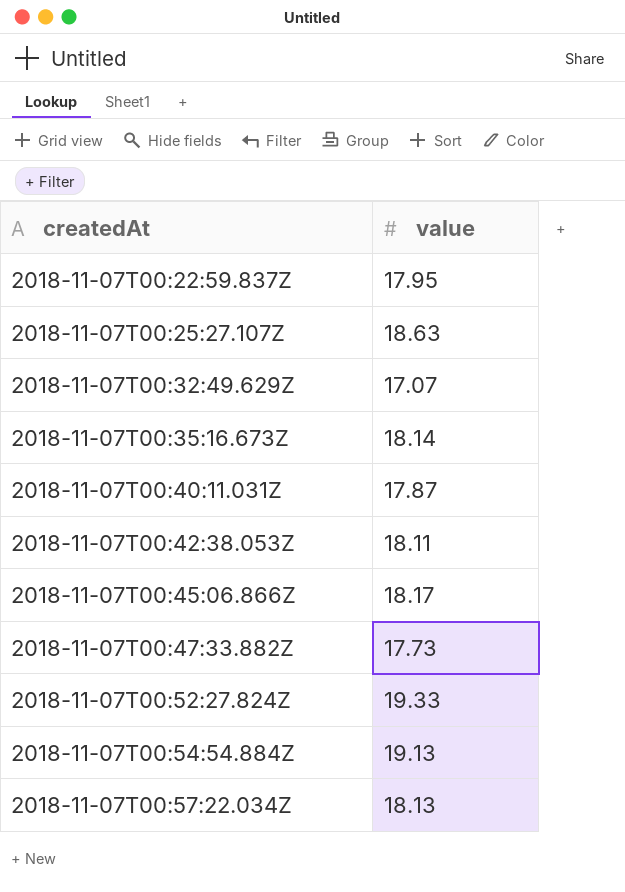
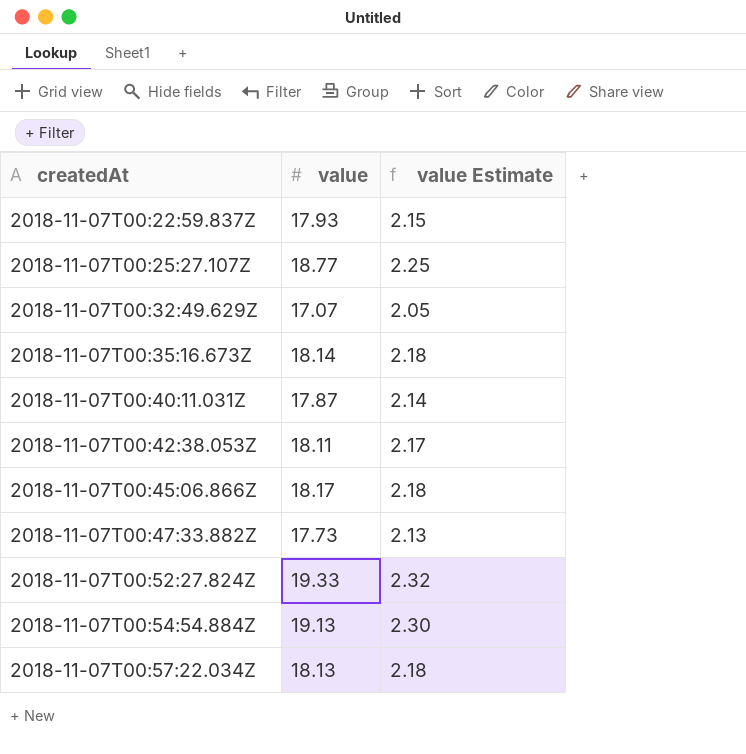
column value Estimate | formula: none -> [value] * 0.12
2018-11-07T00:22:59.837Z | value: 17.95 -> 17.93
2018-11-07T00:25:27.107Z | value: 18.63 -> 18.77

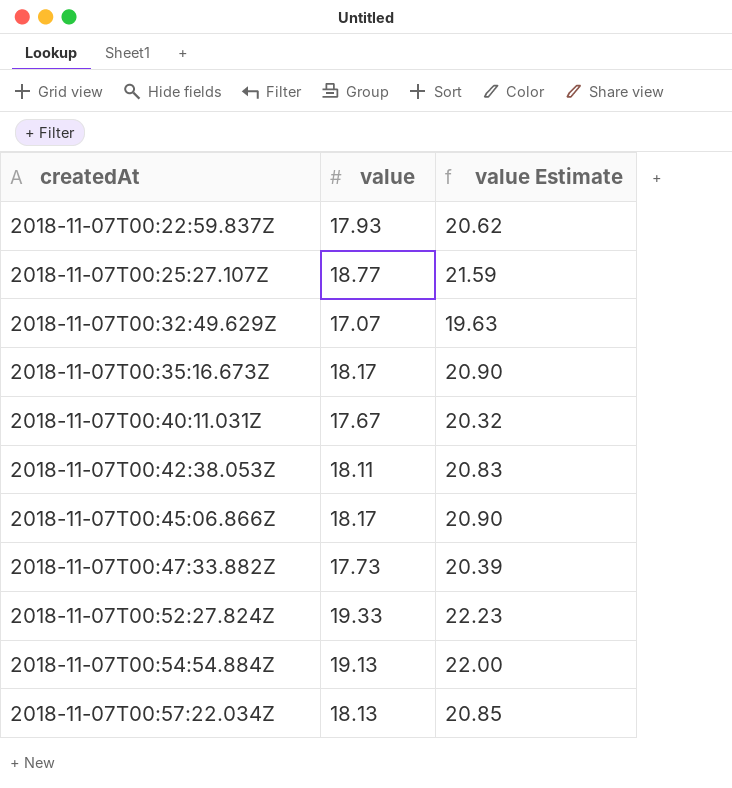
column value Estimate | formula: [value] * 0.12 -> [value] * 1.15
2018-11-07T00:35:16.673Z | value: 18.14 -> 18.17
2018-11-07T00:40:11.031Z | value: 17.87 -> 17.67

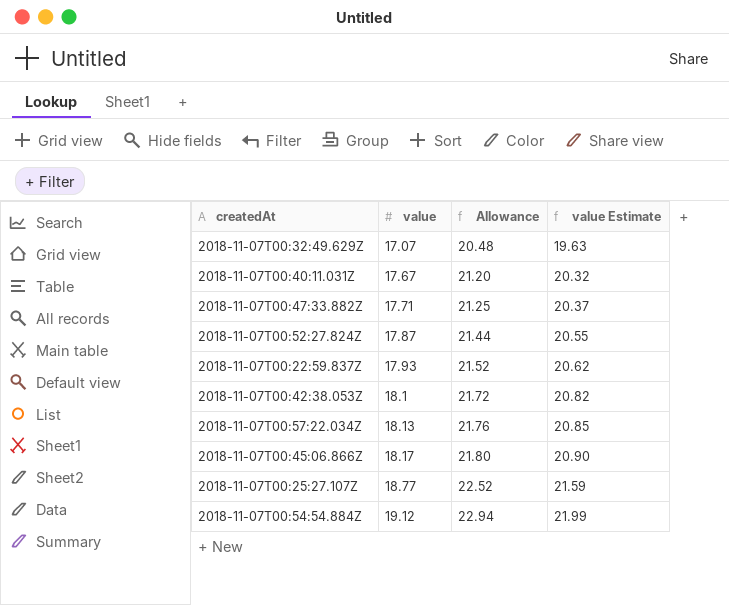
row order: createdAt ascending -> value ascending
column Allowance | formula: none -> [value] * 1.2
row 2018-11-07T00:35:16.673Z: 18.17 | 20.90 -> none
2018-11-07T00:47:33.882Z | value: 17.73 -> 17.71
2018-11-07T00:47:33.882Z | value Estimate: 20.39 -> 20.37
2018-11-07T00:52:27.824Z | value: 19.33 -> 17.87
2018-11-07T00:52:27.824Z | value Estimate: 22.23 -> 20.55
2018-11-07T00:42:38.053Z | value: 18.11 -> 18.1
2018-11-07T00:42:38.053Z | value Estimate: 20.83 -> 20.82
2018-11-07T00:54:54.884Z | value: 19.13 -> 19.12
2018-11-07T00:54:54.884Z | value Estimate: 22.00 -> 21.99

